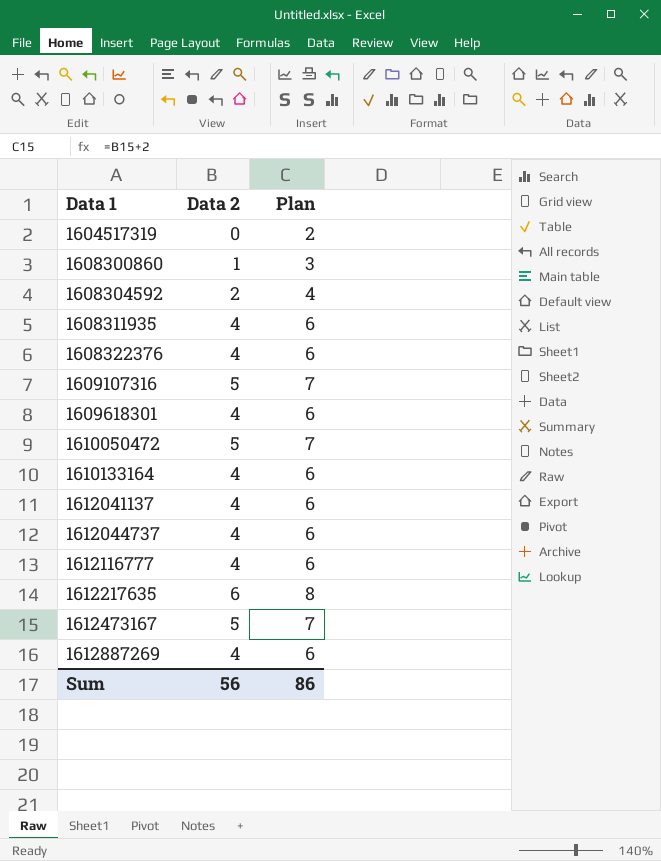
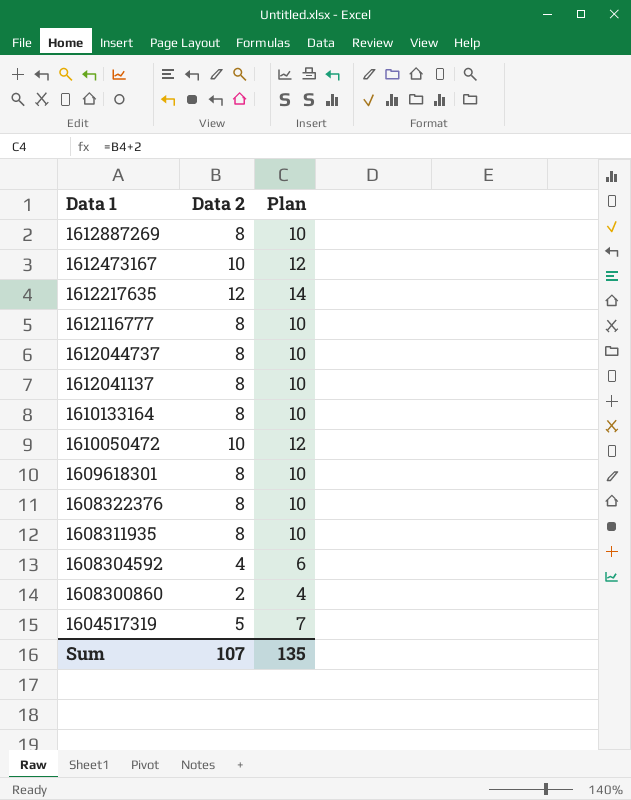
row order: Data 1 ascending -> Data 1 descending
row 1609107316: 5 | 7 -> none
1612887269 | Data 2: 4 -> 8
1612887269 | Plan: 6 -> 10
1612473167 | Data 2: 5 -> 10
1612473167 | Plan: 7 -> 12
1612217635 | Data 2: 6 -> 12
1612217635 | Plan: 8 -> 14
1612116777 | Data 2: 4 -> 8
1612116777 | Plan: 6 -> 10
1612044737 | Data 2: 4 -> 8
1612044737 | Plan: 6 -> 10
1612041137 | Data 2: 4 -> 8
1612041137 | Plan: 6 -> 10
1610133164 | Data 2: 4 -> 8
1610133164 | Plan: 6 -> 10
1610050472 | Data 2: 5 -> 10
1610050472 | Plan: 7 -> 12
1609618301 | Data 2: 4 -> 8
1609618301 | Plan: 6 -> 10
1608322376 | Data 2: 4 -> 8
1608322376 | Plan: 6 -> 10
1608311935 | Data 2: 4 -> 8
1608311935 | Plan: 6 -> 10
1608304592 | Data 2: 2 -> 4
1608304592 | Plan: 4 -> 6
1608300860 | Data 2: 1 -> 2
1608300860 | Plan: 3 -> 4
1604517319 | Data 2: 0 -> 5
1604517319 | Plan: 2 -> 7
Sum | Data 2: 56 -> 107
Sum | Plan: 86 -> 135

